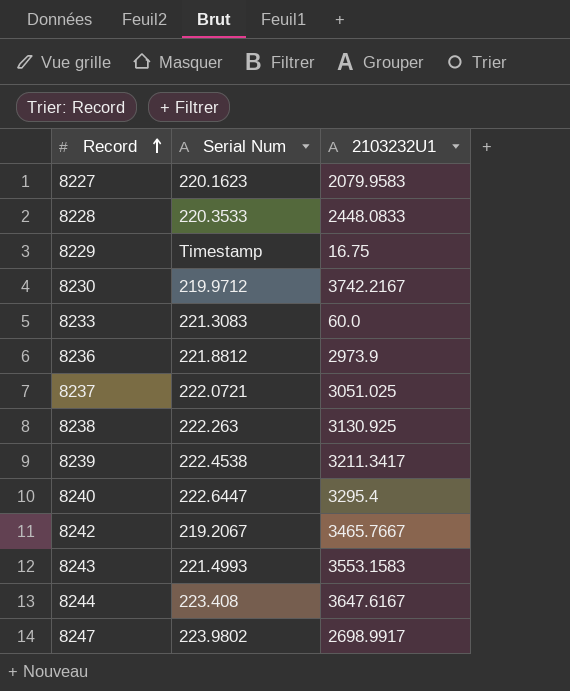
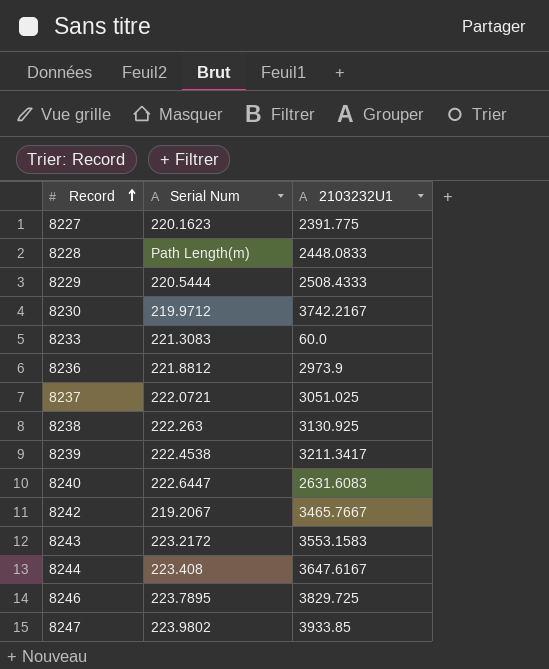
8227 | 2103232U1: 2079.9583 -> 2391.775
8228 | Serial Num: 220.3533 -> Path Length(m)
8229 | Serial Num: Timestamp -> 220.5444
8229 | 2103232U1: 16.75 -> 2508.4333
8240 | 2103232U1: 3295.4 -> 2631.6083
8243 | Serial Num: 221.4993 -> 223.2172
row 8246: none -> 223.7895 | 3829.725
8247 | 2103232U1: 2698.9917 -> 3933.85

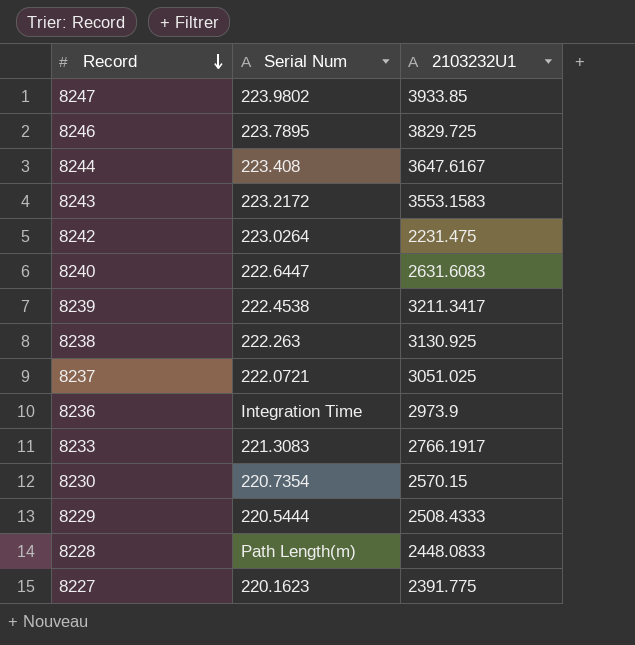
row order: Record ascending -> Record descending
8242 | Serial Num: 219.2067 -> 223.0264
8242 | 2103232U1: 3465.7667 -> 2231.475
8236 | Serial Num: 221.8812 -> Integration Time
8233 | 2103232U1: 60.0 -> 2766.1917
8230 | Serial Num: 219.9712 -> 220.7354
8230 | 2103232U1: 3742.2167 -> 2570.15

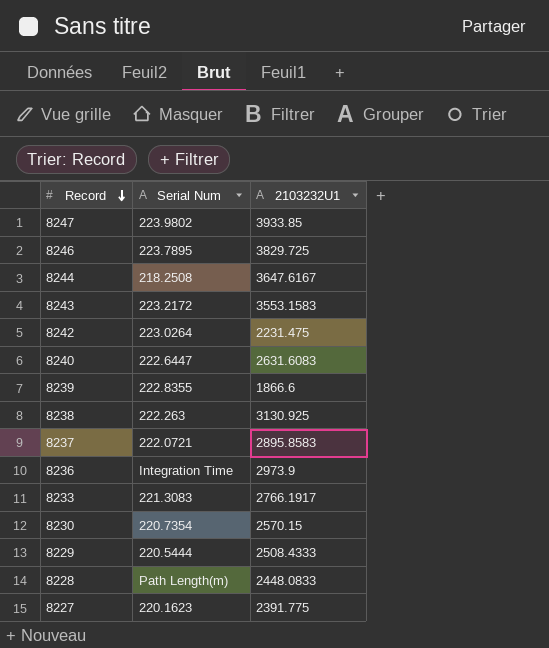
8244 | Serial Num: 223.408 -> 218.2508
8239 | Serial Num: 222.4538 -> 222.8355
8239 | 2103232U1: 3211.3417 -> 1866.6
8237 | 2103232U1: 3051.025 -> 2895.8583

